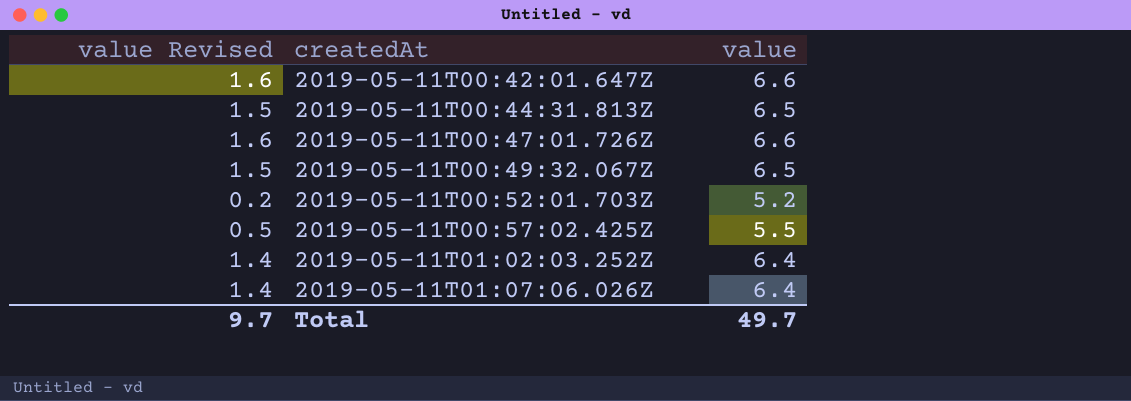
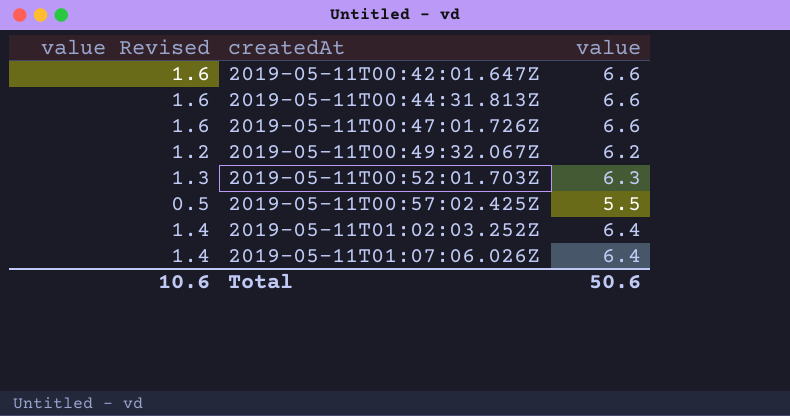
2019-05-11T00:44:31.813Z | value Revised: 1.5 -> 1.6
2019-05-11T00:44:31.813Z | value: 6.5 -> 6.6
2019-05-11T00:49:32.067Z | value Revised: 1.5 -> 1.2
2019-05-11T00:49:32.067Z | value: 6.5 -> 6.2
2019-05-11T00:52:01.703Z | value Revised: 0.2 -> 1.3
2019-05-11T00:52:01.703Z | value: 5.2 -> 6.3
Total | value Revised: 9.7 -> 10.6
Total | value: 49.7 -> 50.6

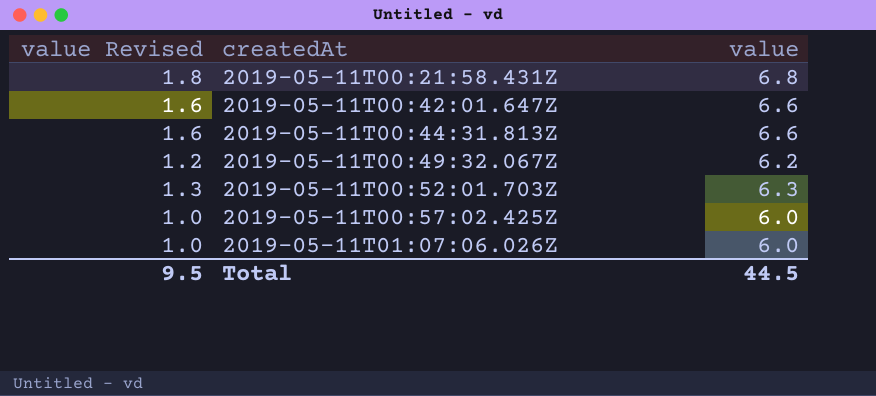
row 2019-05-11T00:47:01.726Z: 1.6 | 6.6 -> none
row 2019-05-11T01:02:03.252Z: 1.4 | 6.4 -> none
row 2019-05-11T00:21:58.431Z: none -> 1.8 | 6.8
2019-05-11T00:57:02.425Z | value Revised: 0.5 -> 1.0
2019-05-11T00:57:02.425Z | value: 5.5 -> 6.0
2019-05-11T01:07:06.026Z | value Revised: 1.4 -> 1.0
2019-05-11T01:07:06.026Z | value: 6.4 -> 6.0
Total | value Revised: 10.6 -> 9.5
Total | value: 50.6 -> 44.5

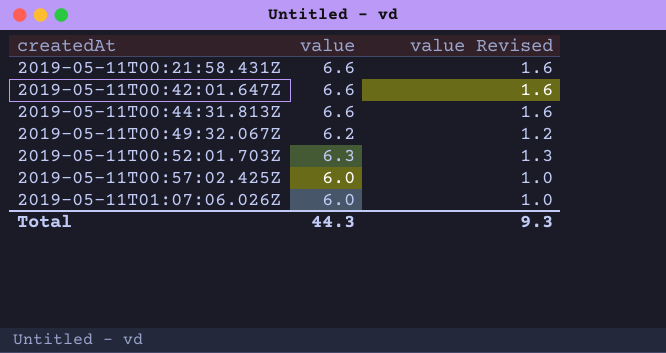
column value Revised | position: 1 -> 3
2019-05-11T00:21:58.431Z | value: 6.8 -> 6.6
2019-05-11T00:21:58.431Z | value Revised: 1.8 -> 1.6
Total | value: 44.5 -> 44.3
Total | value Revised: 9.5 -> 9.3

